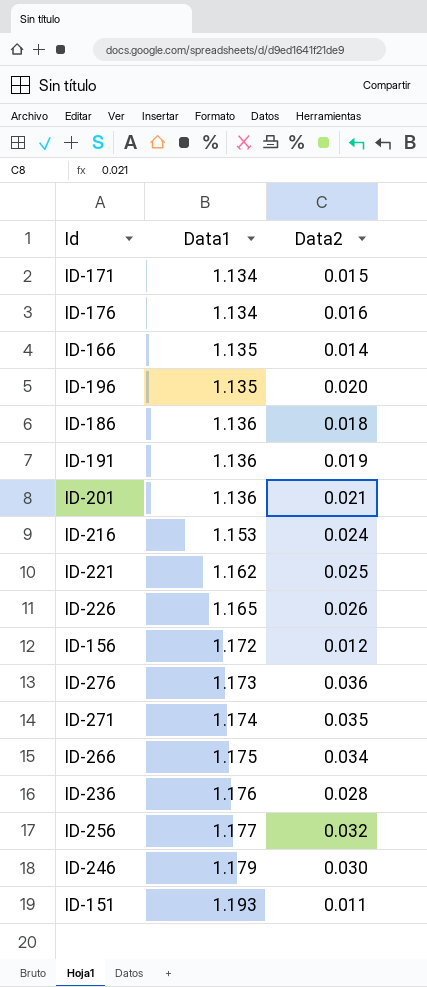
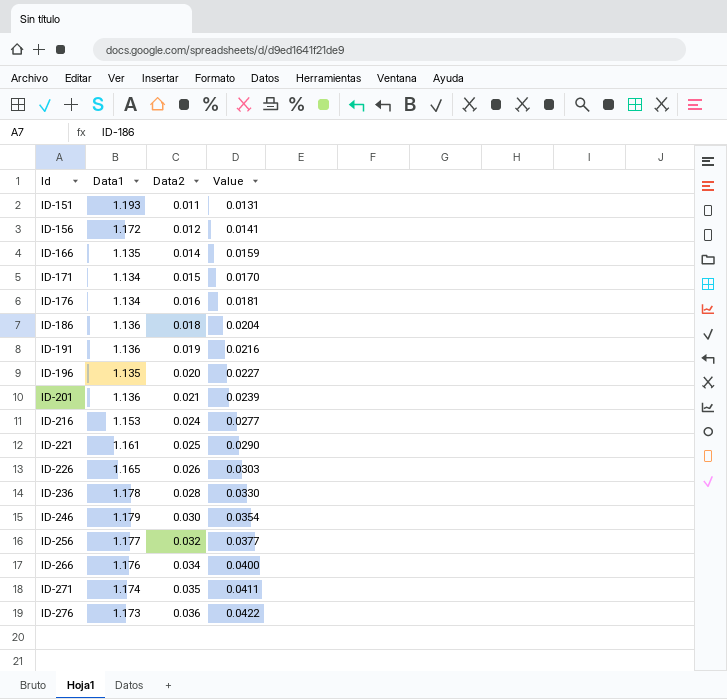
row order: Data1 ascending -> Id ascending
column Value | formula: none -> [Data1] * [Data2]
ID-221 | Data1: 1.162 -> 1.161
ID-236 | Data1: 1.176 -> 1.178
ID-266 | Data1: 1.175 -> 1.176

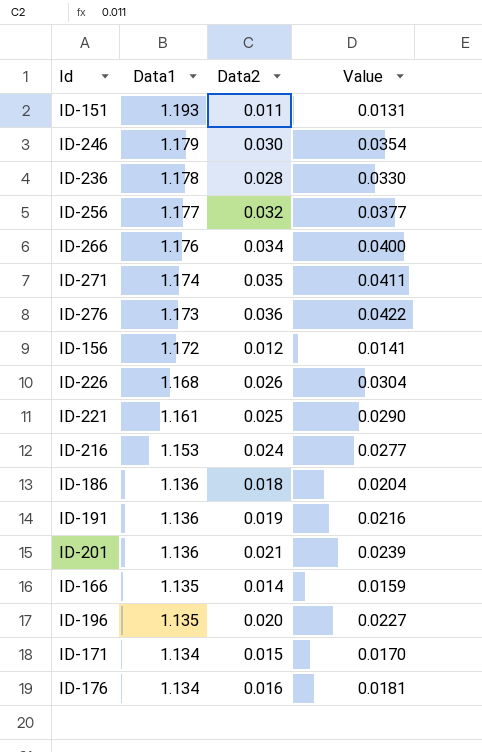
row order: Id ascending -> Data1 descending
ID-226 | Data1: 1.165 -> 1.168
ID-226 | Value: 0.0303 -> 0.0304

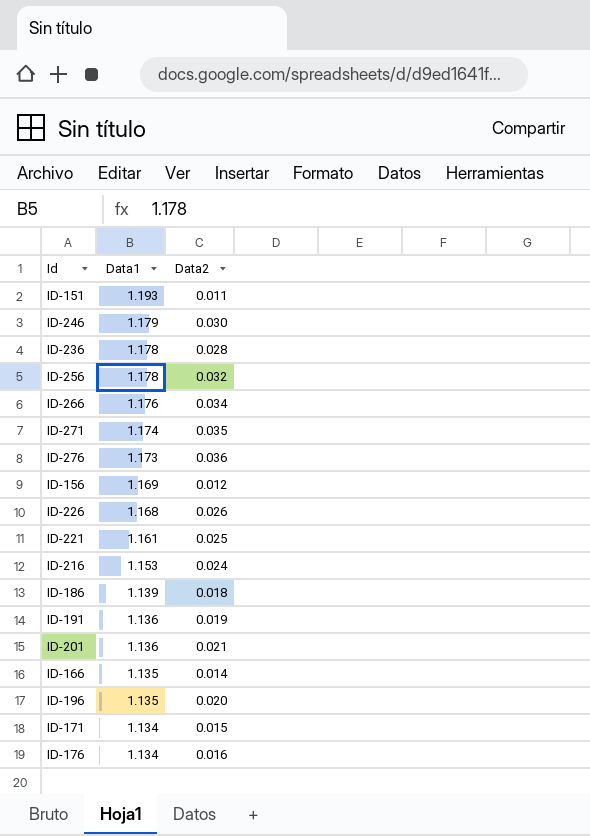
column Value | formula: [Data1] * [Data2] -> none
ID-256 | Data1: 1.177 -> 1.178
ID-156 | Data1: 1.172 -> 1.169
ID-186 | Data1: 1.136 -> 1.139

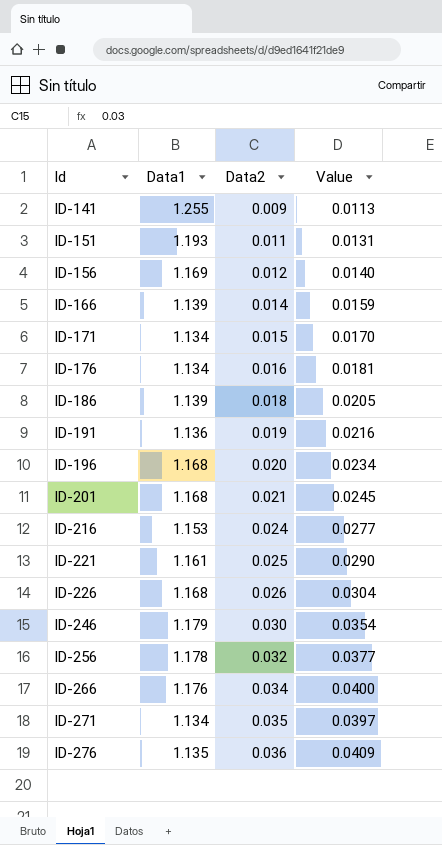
row order: Data1 descending -> Id ascending
column Value | formula: none -> [Data1] * [Data2]
row ID-236: 1.178 | 0.028 -> none
row ID-141: none -> 1.255 | 0.009 | 0.0113
ID-166 | Data1: 1.135 -> 1.139
ID-196 | Data1: 1.135 -> 1.168
ID-201 | Data1: 1.136 -> 1.168
ID-271 | Data1: 1.174 -> 1.134
ID-276 | Data1: 1.173 -> 1.135

